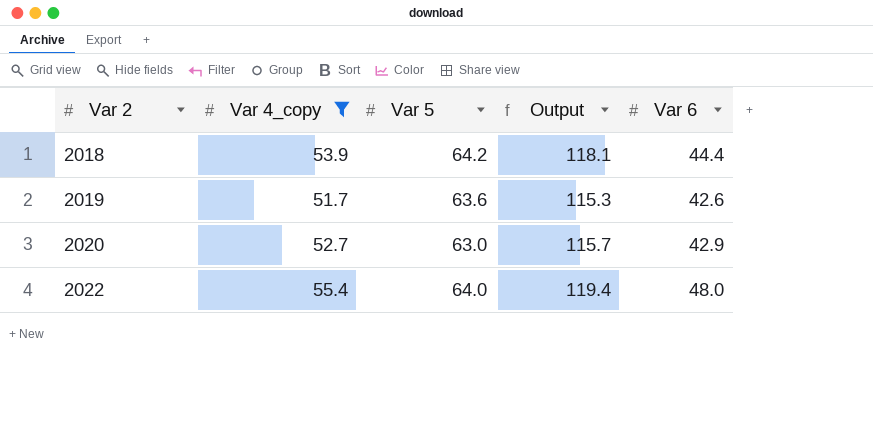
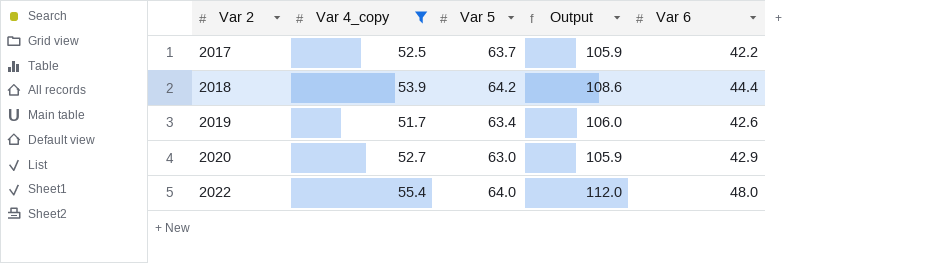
column Output | formula: [Var 4_copy] + [Var 5] -> [Var 5] + [Var 6]
row 2017: none -> 52.5 | 63.7 | 105.9 | 42.2
2019 | Var 5: 63.6 -> 63.4

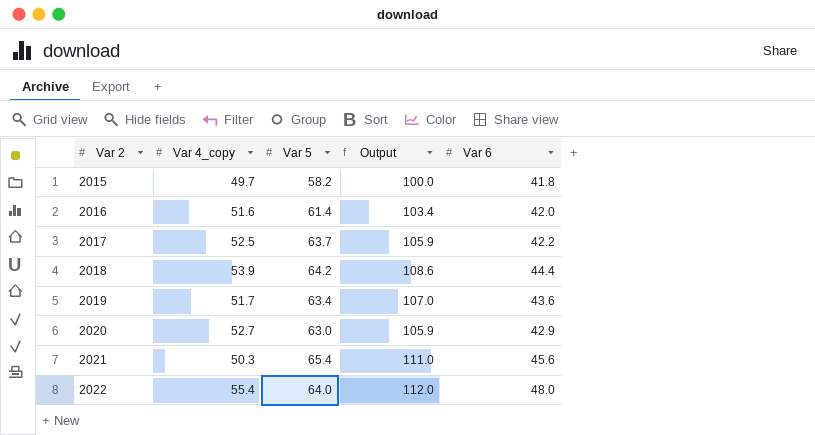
filter: Var 4_copy >= 51.7 -> none
2019 | Output: 106.0 -> 107.0
2019 | Var 6: 42.6 -> 43.6

